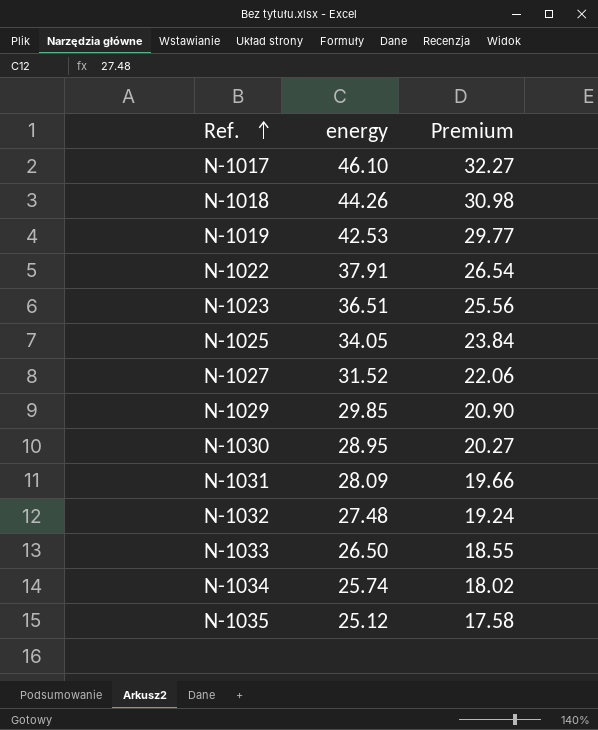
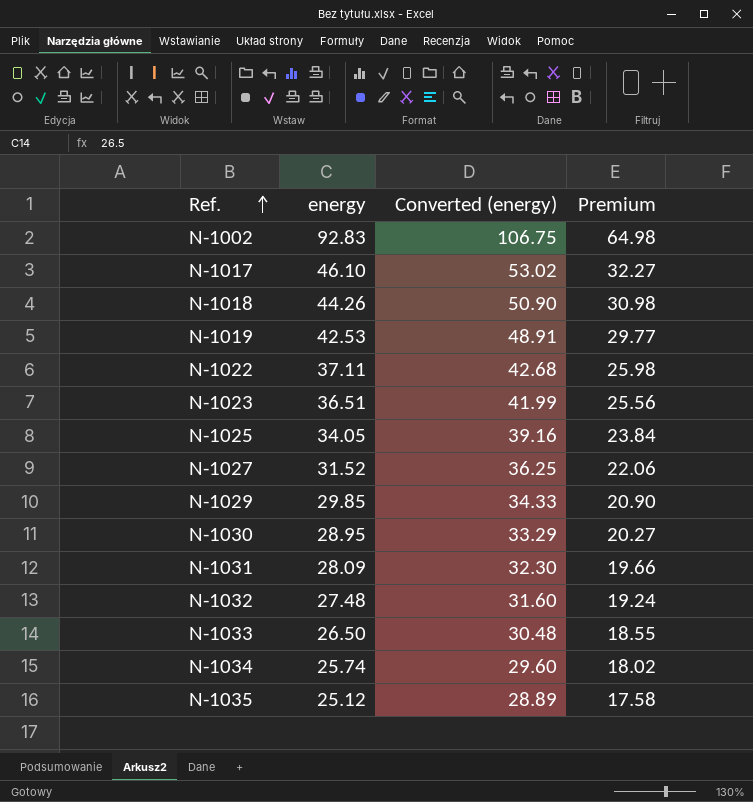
column Converted (energy) | formula: none -> [energy] * 1.15
row N-1002: none -> 92.83 | 106.75 | 64.98
N-1022 | energy: 37.91 -> 37.11
N-1022 | Premium: 26.54 -> 25.98

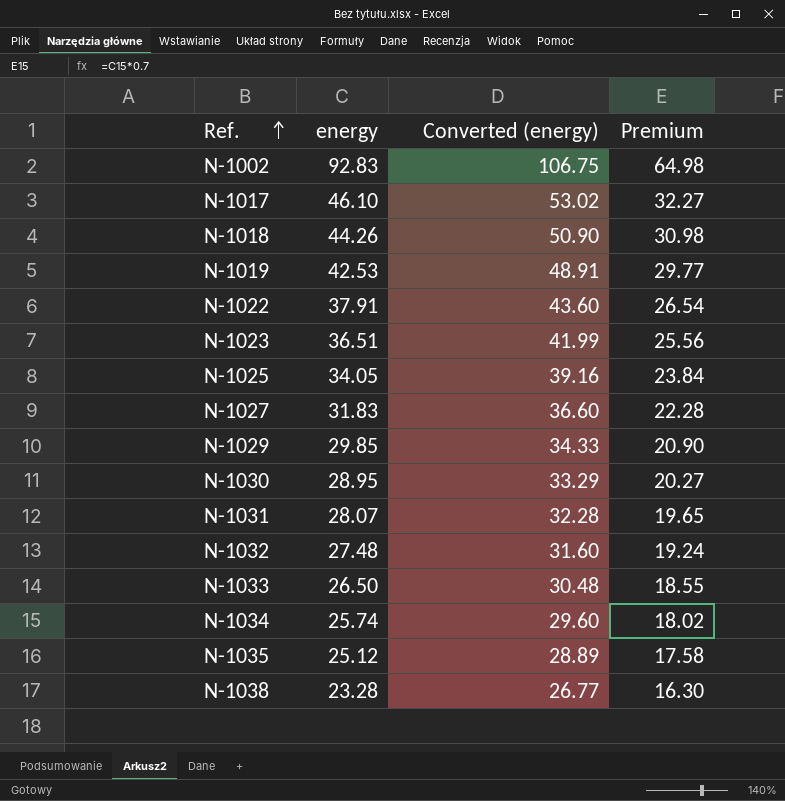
N-1022 | energy: 37.11 -> 37.91
N-1022 | Converted (energy): 42.68 -> 43.60
N-1022 | Premium: 25.98 -> 26.54
N-1027 | energy: 31.52 -> 31.83
N-1027 | Converted (energy): 36.25 -> 36.60
N-1027 | Premium: 22.06 -> 22.28
N-1031 | energy: 28.09 -> 28.07
N-1031 | Converted (energy): 32.30 -> 32.28
N-1031 | Premium: 19.66 -> 19.65
row N-1038: none -> 23.28 | 26.77 | 16.30

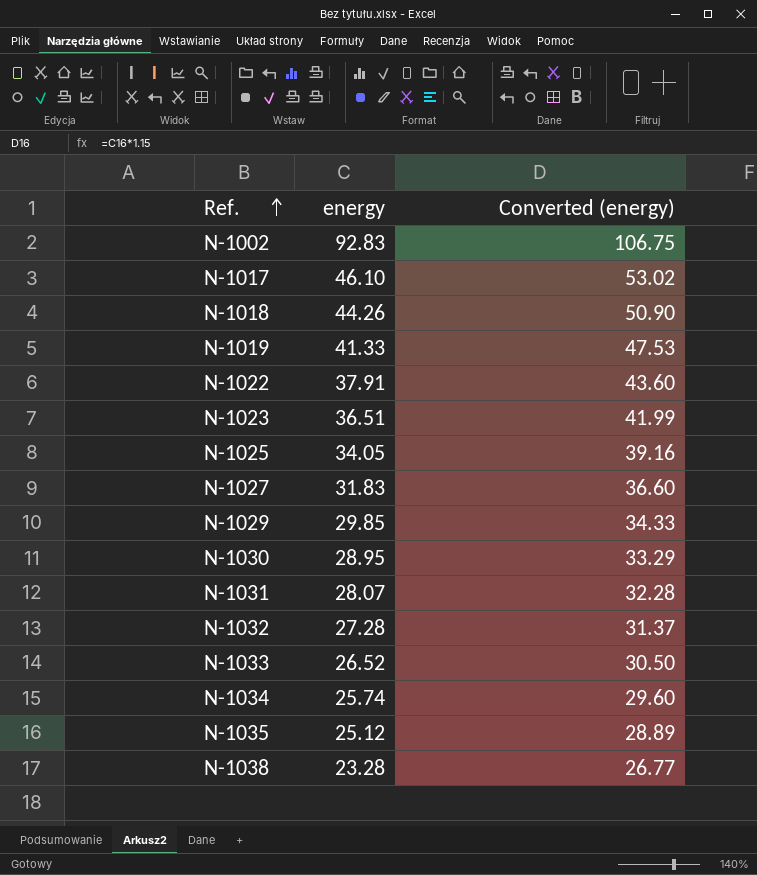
column Premium | formula: [energy] * 0.7 -> none
N-1019 | energy: 42.53 -> 41.33
N-1019 | Converted (energy): 48.91 -> 47.53
N-1032 | energy: 27.48 -> 27.28
N-1032 | Converted (energy): 31.60 -> 31.37
N-1033 | energy: 26.50 -> 26.52
N-1033 | Converted (energy): 30.48 -> 30.50

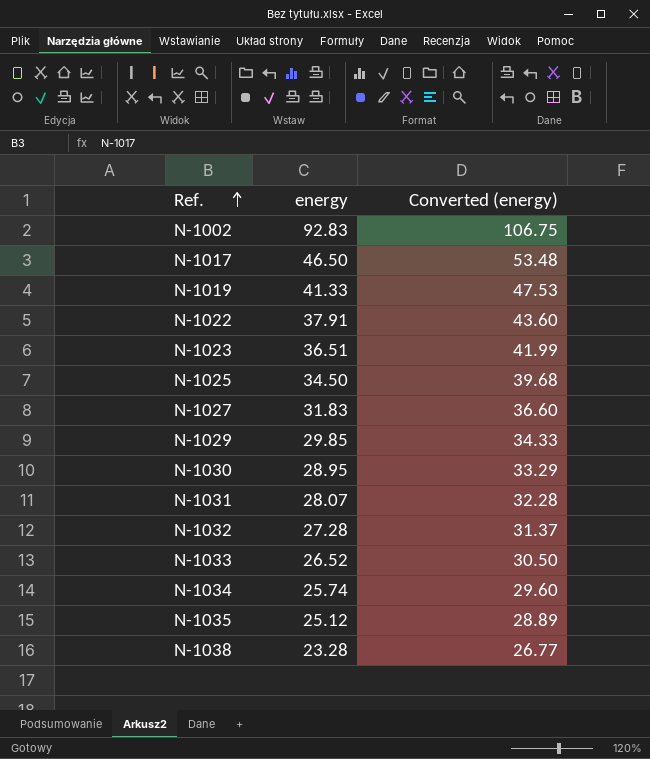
row N-1018: 44.26 | 50.90 -> none
N-1017 | energy: 46.10 -> 46.50
N-1017 | Converted (energy): 53.02 -> 53.48
N-1025 | energy: 34.05 -> 34.50
N-1025 | Converted (energy): 39.16 -> 39.68

